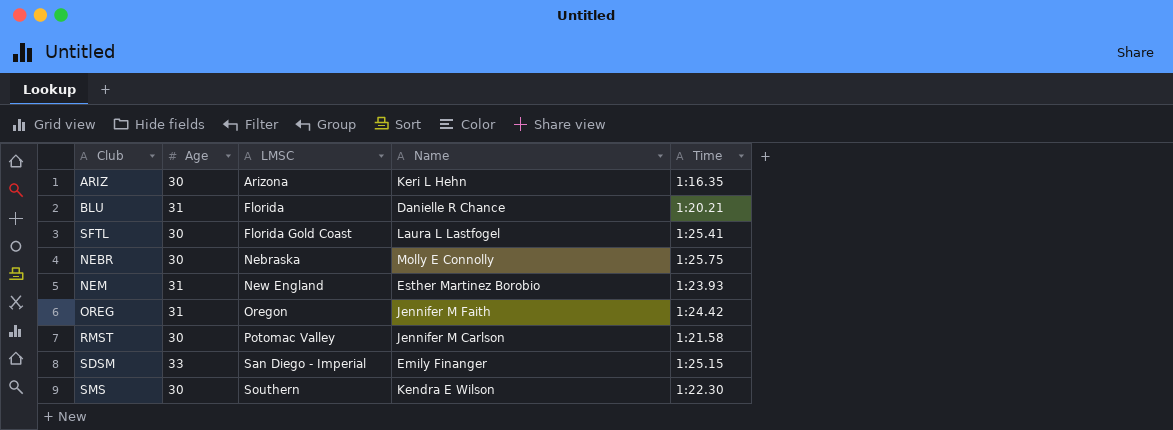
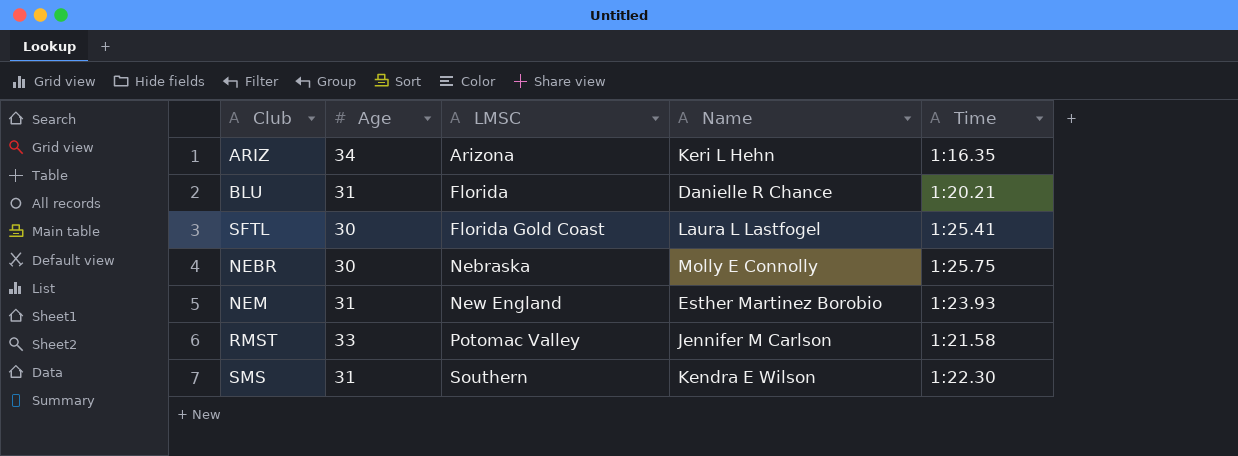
row OREG: 31 | Oregon | Jennifer M Faith | 1:24.42 -> none
row SDSM: 33 | San Diego - Imperial | Emily Finanger | 1:25.15 -> none
ARIZ | Age: 30 -> 34
RMST | Age: 30 -> 33
SMS | Age: 30 -> 31

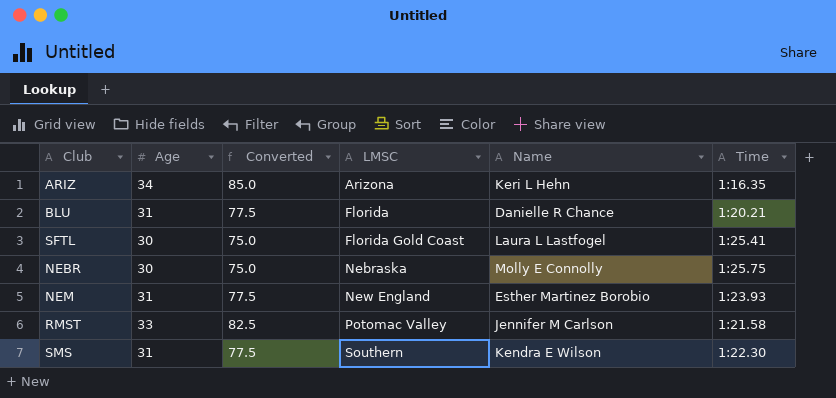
column Converted | formula: none -> [Age] * 2.5

